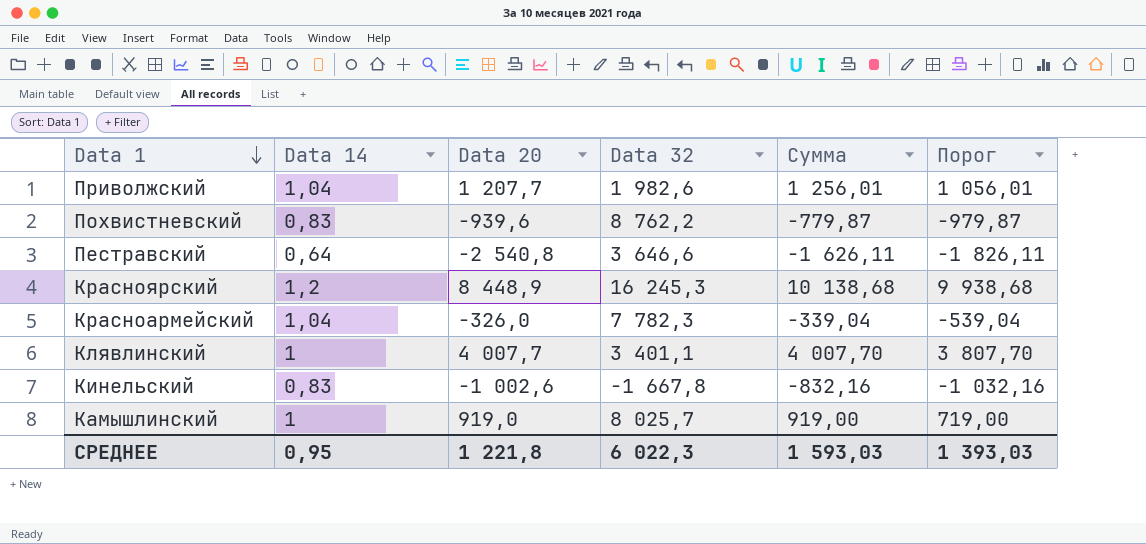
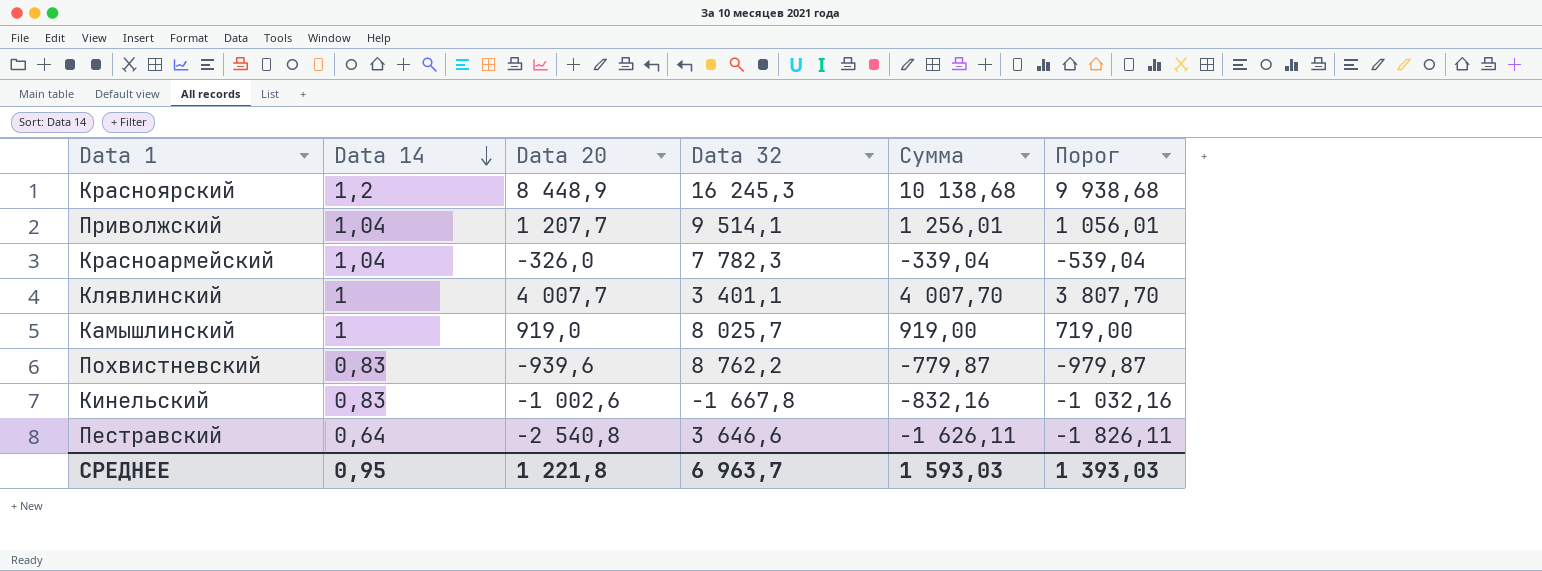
row order: Data 1 descending -> Data 14 descending
Приволжский | Data 32: 1 982,6 -> 9 514,1
СРЕДНЕЕ | Data 32: 6 022,3 -> 6 963,7

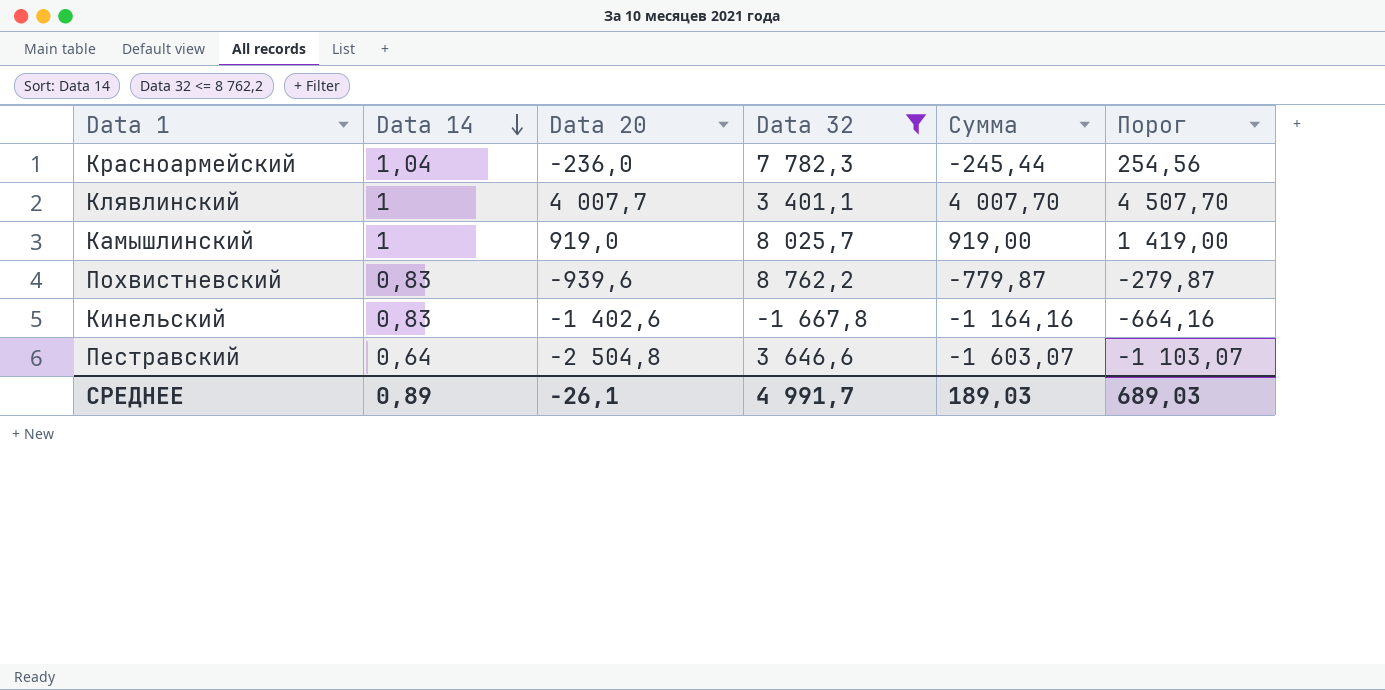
filter: none -> Data 32 <= 8 762,2
column Порог | formula: [Сумма] - 200 -> [Сумма] + 500
Красноармейский | Data 20: -326,0 -> -236,0
Красноармейский | Сумма: -339,04 -> -245,44
Кинельский | Data 20: -1 002,6 -> -1 402,6
Кинельский | Сумма: -832,16 -> -1 164,16
Пестравский | Data 20: -2 540,8 -> -2 504,8
Пестравский | Сумма: -1 626,11 -> -1 603,07
СРЕДНЕЕ | Data 14: 0,95 -> 0,89
СРЕДНЕЕ | Data 20: 1 221,8 -> -26,1
СРЕДНЕЕ | Data 32: 6 963,7 -> 4 991,7
СРЕДНЕЕ | Сумма: 1 593,03 -> 189,03
СРЕДНЕЕ | Порог: 1 393,03 -> 689,03

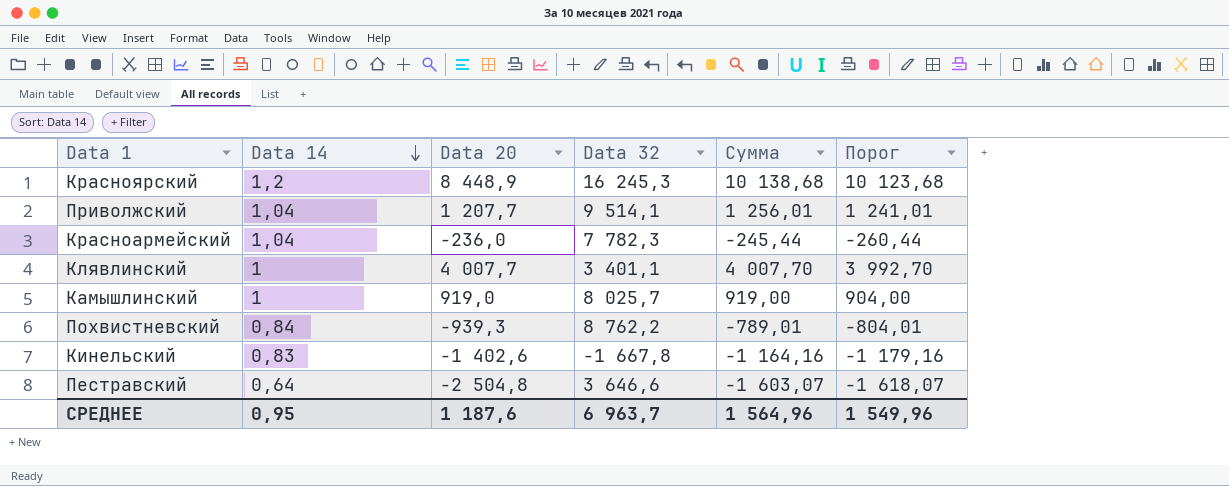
filter: Data 32 <= 8 762,2 -> none
column Порог | formula: [Сумма] + 500 -> [Сумма] - 15
Похвистневский | Data 14: 0,83 -> 0,84
Похвистневский | Data 20: -939,6 -> -939,3
Похвистневский | Сумма: -779,87 -> -789,01
СРЕДНЕЕ | Data 14: 0,89 -> 0,95
СРЕДНЕЕ | Data 20: -26,1 -> 1 187,6
СРЕДНЕЕ | Data 32: 4 991,7 -> 6 963,7
СРЕДНЕЕ | Сумма: 189,03 -> 1 564,96
СРЕДНЕЕ | Порог: 689,03 -> 1 549,96

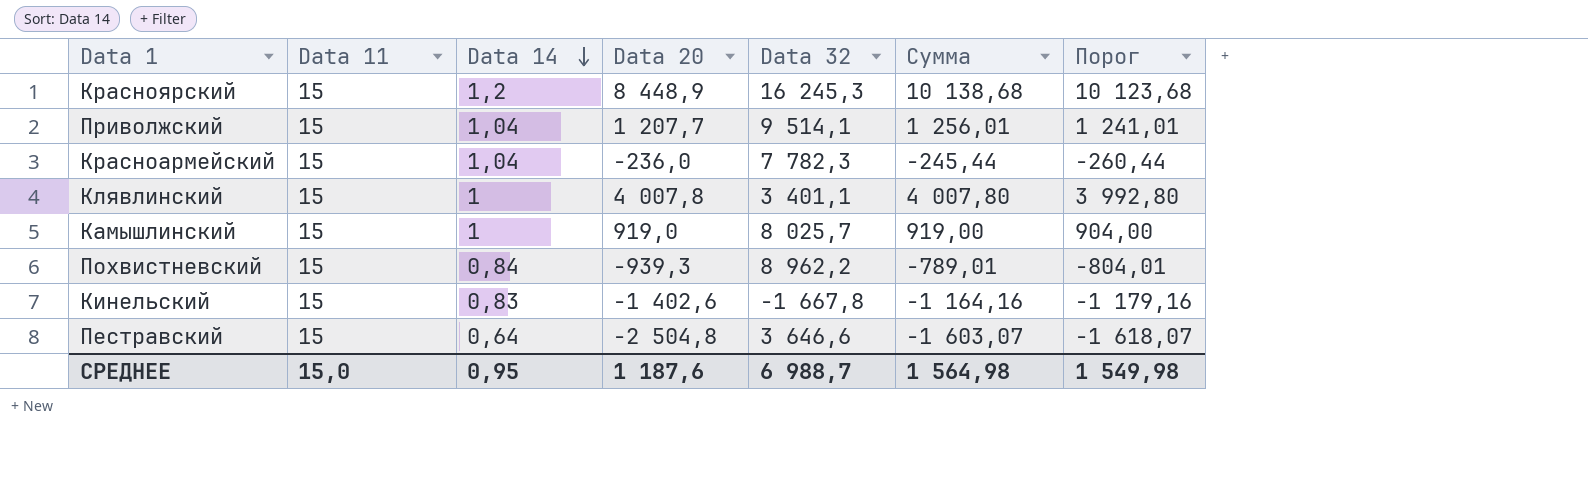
column Data 11 | position: none -> 2
Клявлинский | Data 20: 4 007,7 -> 4 007,8
Клявлинский | Сумма: 4 007,70 -> 4 007,80
Клявлинский | Порог: 3 992,70 -> 3 992,80
Похвистневский | Data 32: 8 762,2 -> 8 962,2
СРЕДНЕЕ | Data 32: 6 963,7 -> 6 988,7
СРЕДНЕЕ | Сумма: 1 564,96 -> 1 564,98
СРЕДНЕЕ | Порог: 1 549,96 -> 1 549,98

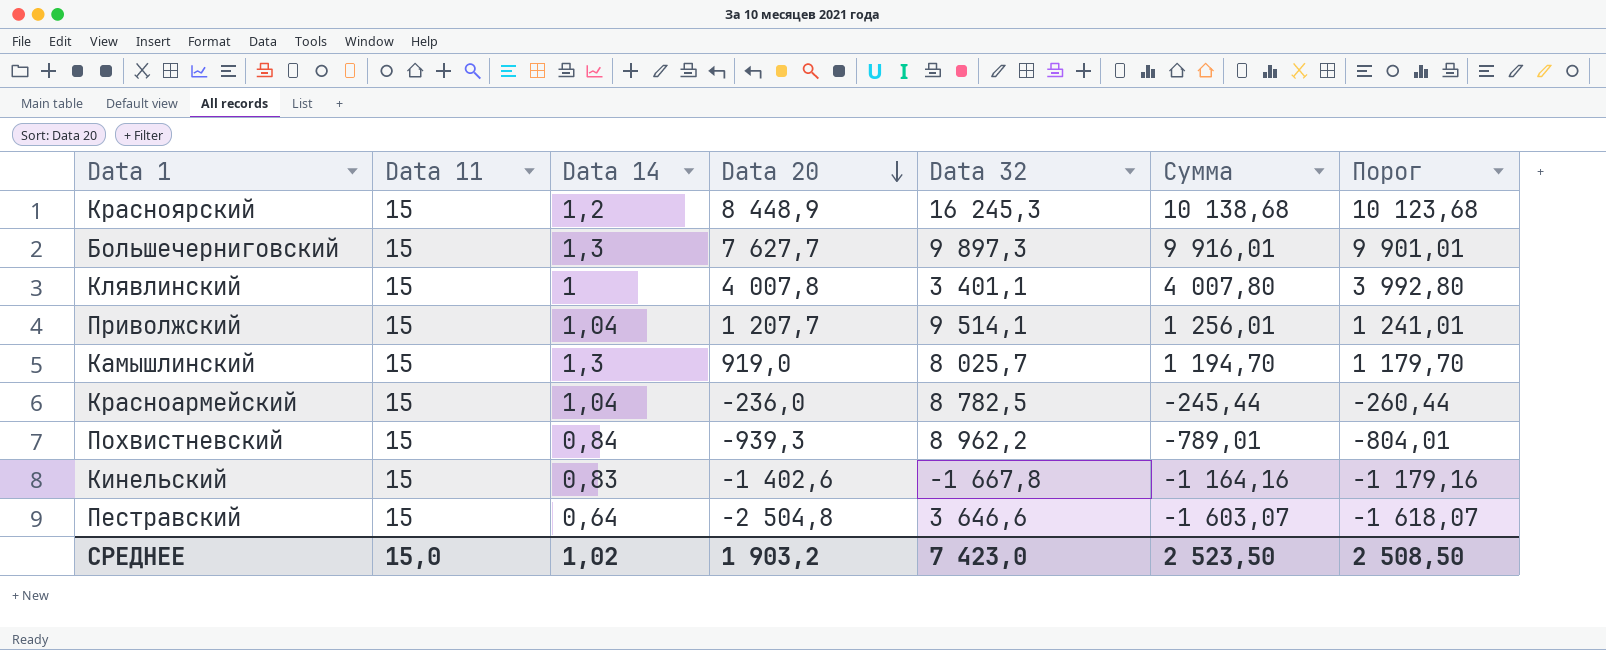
row order: Data 14 descending -> Data 20 descending
row Большечерниговский: none -> 15 | 1,3 | 7 627,7 | 9 897,3 | 9 916,01 | 9 901,01
Камышлинский | Data 14: 1 -> 1,3
Камышлинский | Сумма: 919,00 -> 1 194,70
Камышлинский | Порог: 904,00 -> 1 179,70
Красноармейский | Data 32: 7 782,3 -> 8 782,5
СРЕДНЕЕ | Data 14: 0,95 -> 1,02
СРЕДНЕЕ | Data 20: 1 187,6 -> 1 903,2
СРЕДНЕЕ | Data 32: 6 988,7 -> 7 423,0
СРЕДНЕЕ | Сумма: 1 564,98 -> 2 523,50
СРЕДНЕЕ | Порог: 1 549,98 -> 2 508,50

